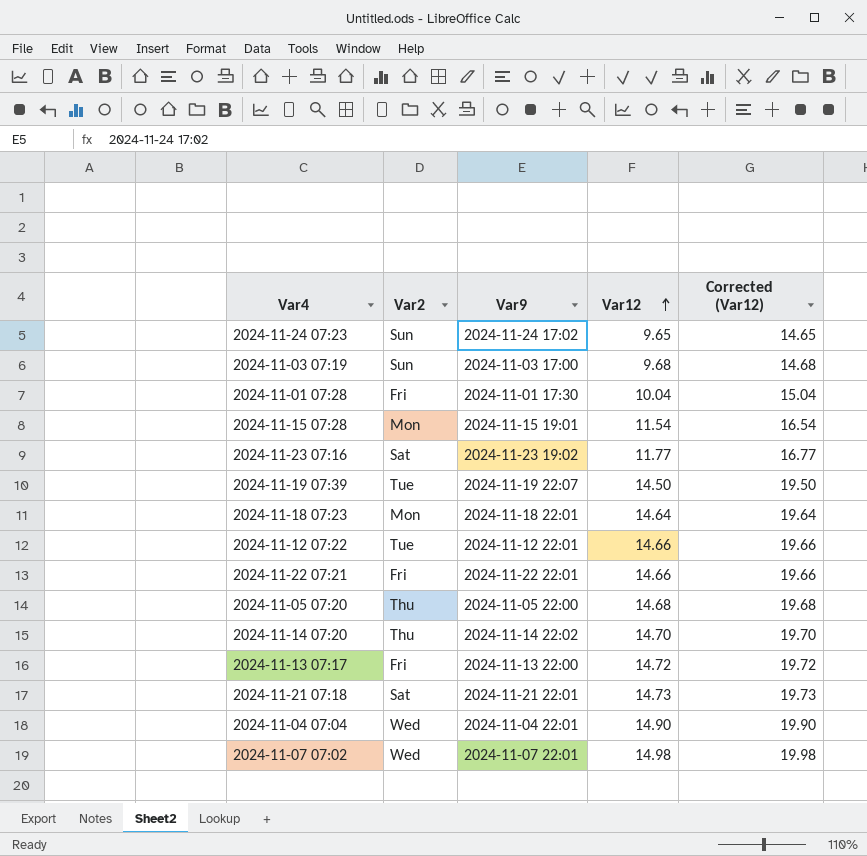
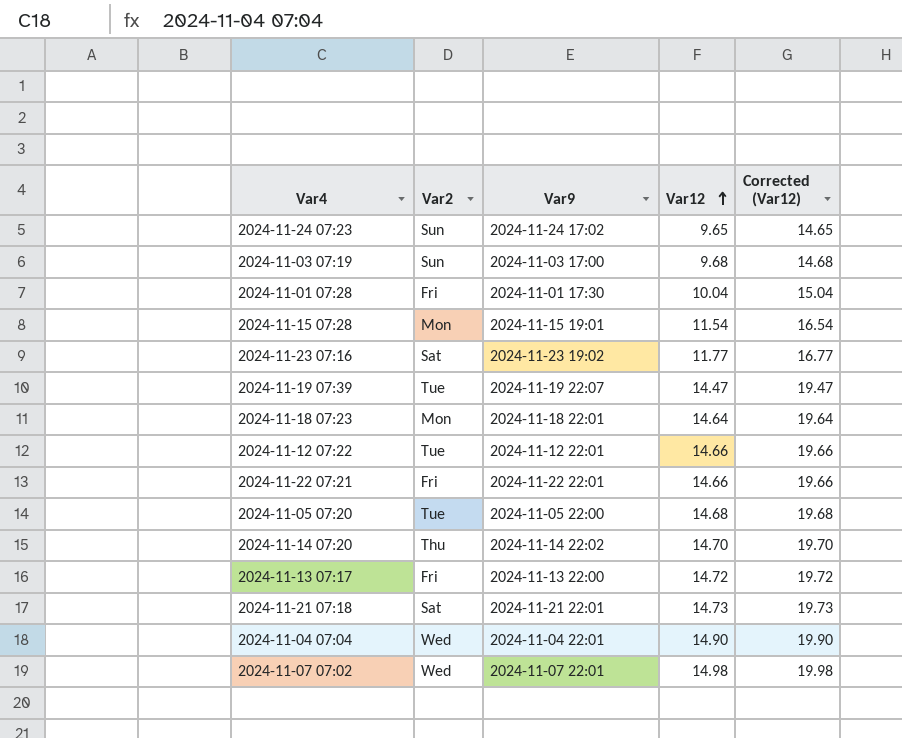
2024-11-19 07:39 | Var12: 14.50 -> 14.47
2024-11-19 07:39 | Corrected (Var12): 19.50 -> 19.47
2024-11-05 07:20 | Var2: Thu -> Tue

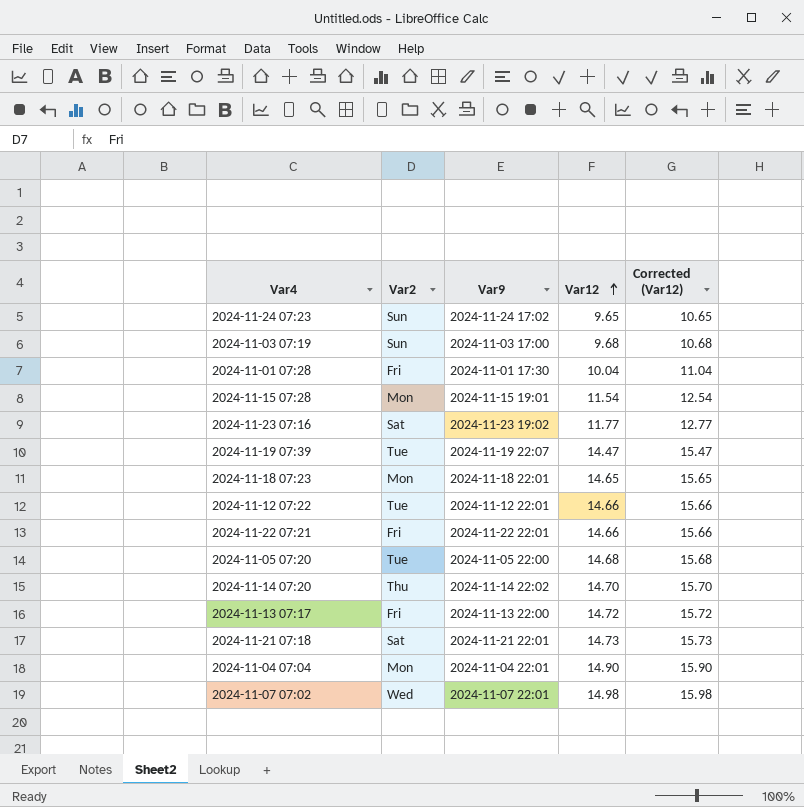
column Corrected (Var12) | formula: [Var12] + 5 -> [Var12] + 1
2024-11-18 07:23 | Var12: 14.64 -> 14.65
2024-11-04 07:04 | Var2: Wed -> Mon

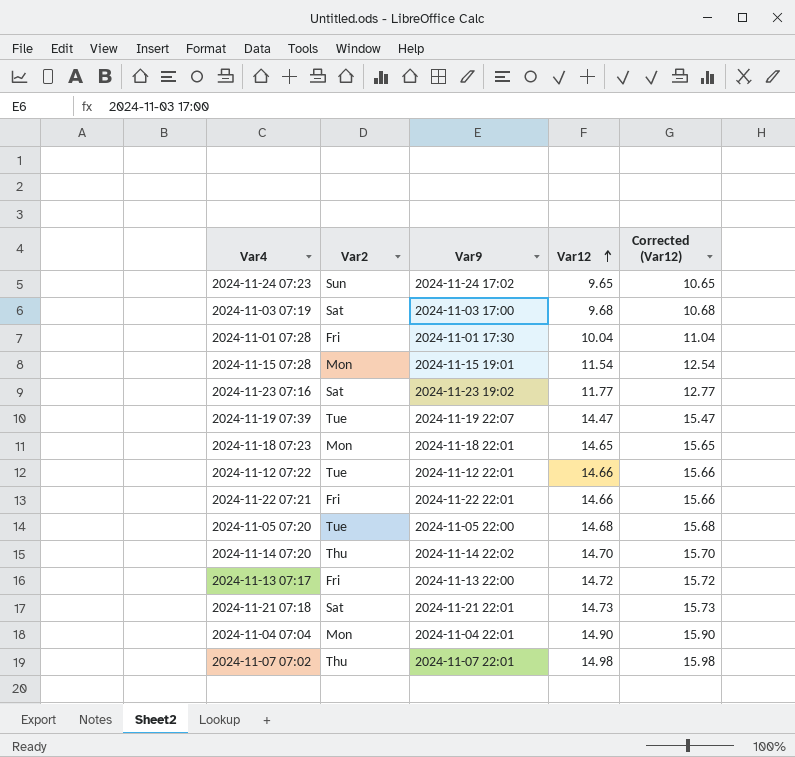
2024-11-03 07:19 | Var2: Sun -> Sat
2024-11-07 07:02 | Var2: Wed -> Thu

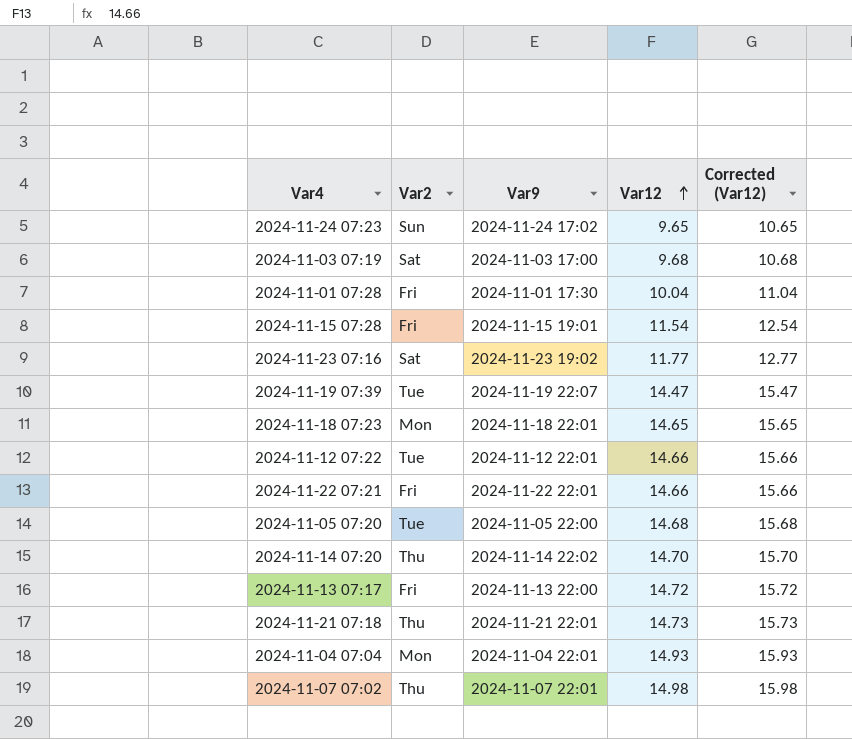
2024-11-15 07:28 | Var2: Mon -> Fri
2024-11-21 07:18 | Var2: Sat -> Thu
2024-11-04 07:04 | Var12: 14.90 -> 14.93
2024-11-04 07:04 | Corrected (Var12): 15.90 -> 15.93

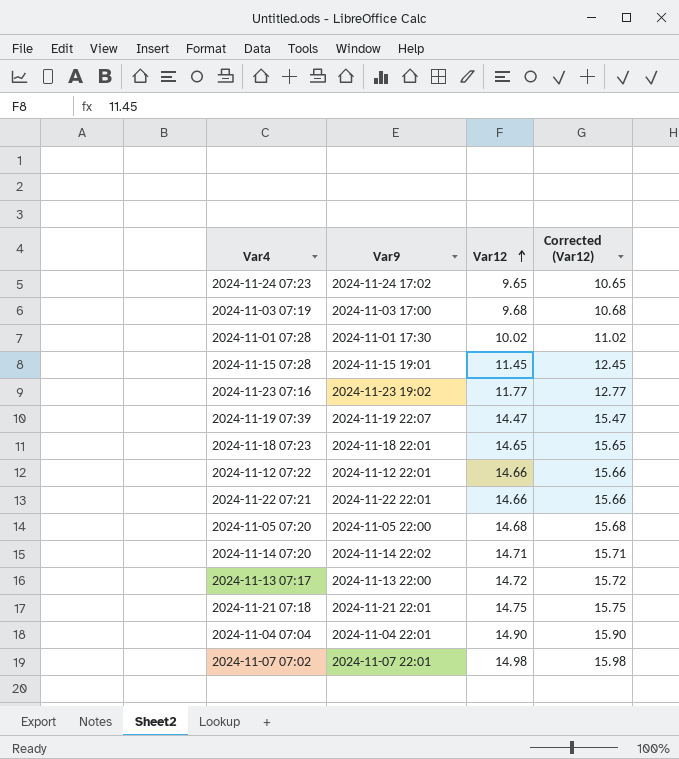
column Var2 | position: 2 -> none
2024-11-01 07:28 | Var12: 10.04 -> 10.02
2024-11-01 07:28 | Corrected (Var12): 11.04 -> 11.02
2024-11-15 07:28 | Var12: 11.54 -> 11.45
2024-11-15 07:28 | Corrected (Var12): 12.54 -> 12.45
2024-11-14 07:20 | Var12: 14.70 -> 14.71
2024-11-14 07:20 | Corrected (Var12): 15.70 -> 15.71
2024-11-21 07:18 | Var12: 14.73 -> 14.75
2024-11-21 07:18 | Corrected (Var12): 15.73 -> 15.75
2024-11-04 07:04 | Var12: 14.93 -> 14.90
2024-11-04 07:04 | Corrected (Var12): 15.93 -> 15.90

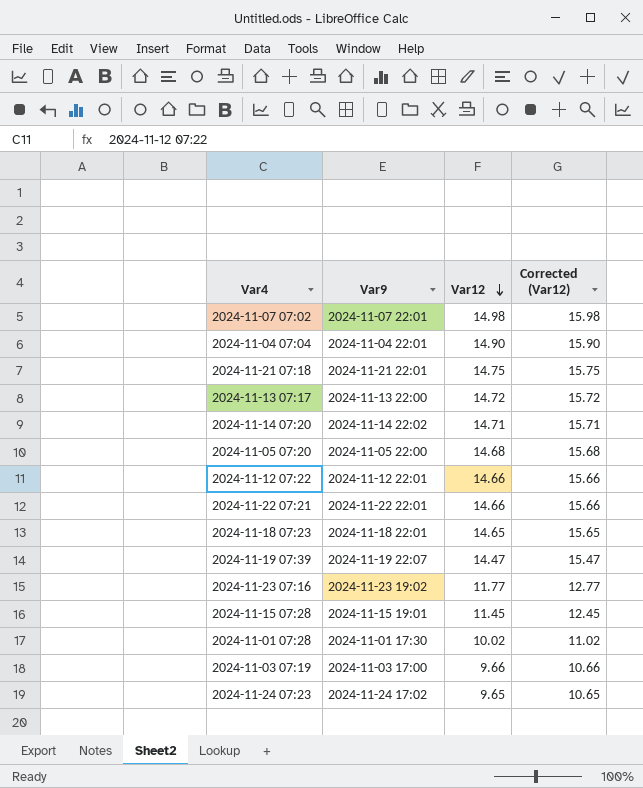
row order: Var12 ascending -> Var12 descending
2024-11-03 07:19 | Var12: 9.68 -> 9.66
2024-11-03 07:19 | Corrected (Var12): 10.68 -> 10.66

